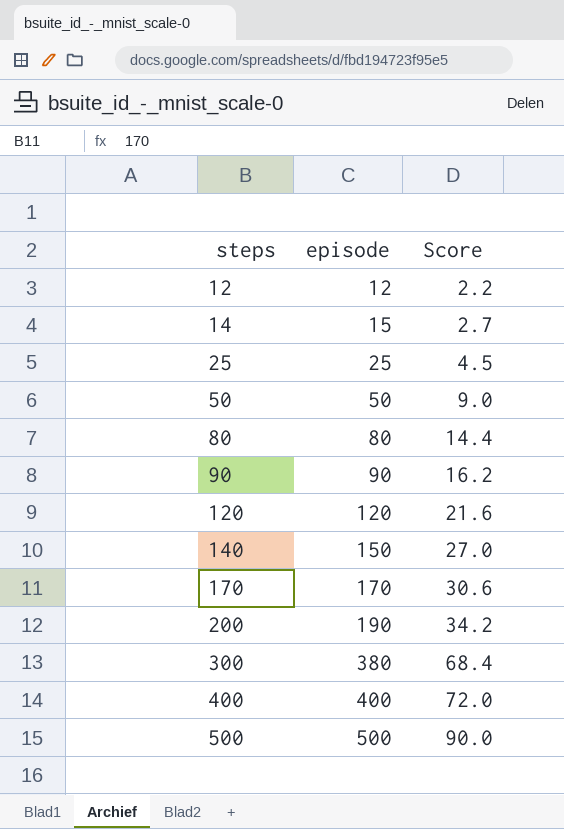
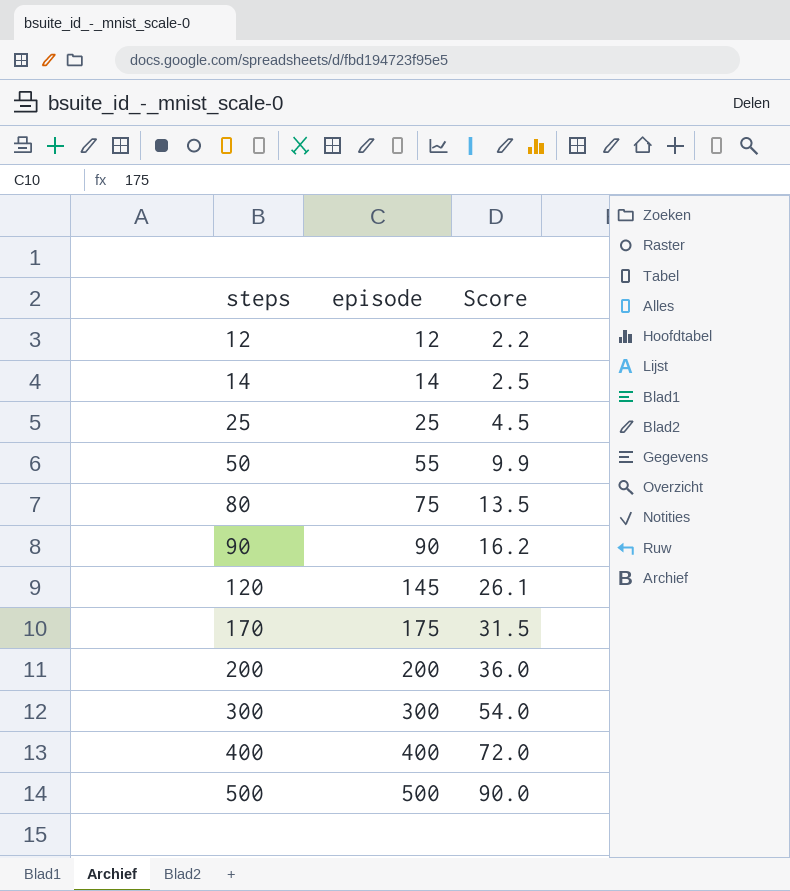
row 140: 150 | 27.0 -> none
14 | episode: 15 -> 14
14 | Score: 2.7 -> 2.5
50 | episode: 50 -> 55
50 | Score: 9.0 -> 9.9
80 | episode: 80 -> 75
80 | Score: 14.4 -> 13.5
120 | episode: 120 -> 145
120 | Score: 21.6 -> 26.1
170 | episode: 170 -> 175
170 | Score: 30.6 -> 31.5
200 | episode: 190 -> 200
200 | Score: 34.2 -> 36.0
300 | episode: 380 -> 300
300 | Score: 68.4 -> 54.0

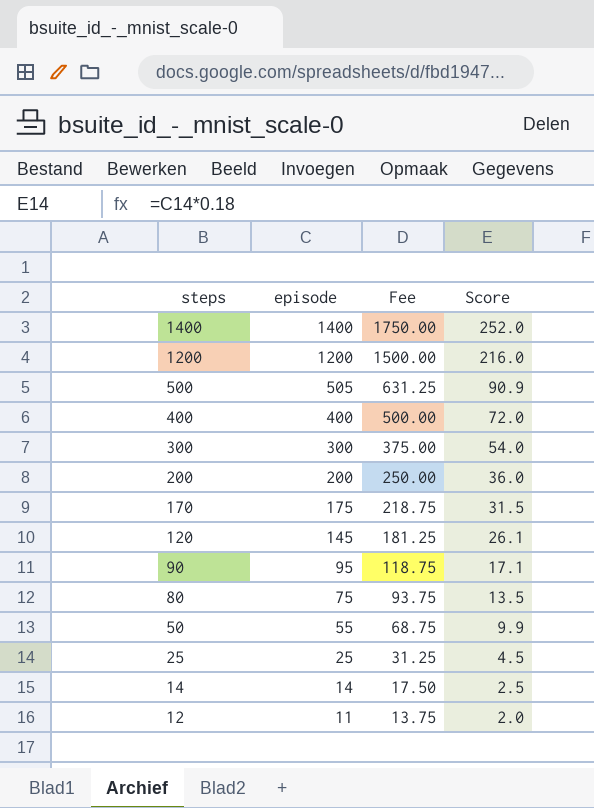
row order: steps ascending -> steps descending
column Fee | formula: none -> [episode] * 1.25
row 1400: none -> 1400 | 1750.00 | 252.0
row 1200: none -> 1200 | 1500.00 | 216.0
500 | episode: 500 -> 505
500 | Score: 90.0 -> 90.9
90 | episode: 90 -> 95
90 | Score: 16.2 -> 17.1
12 | episode: 12 -> 11
12 | Score: 2.2 -> 2.0

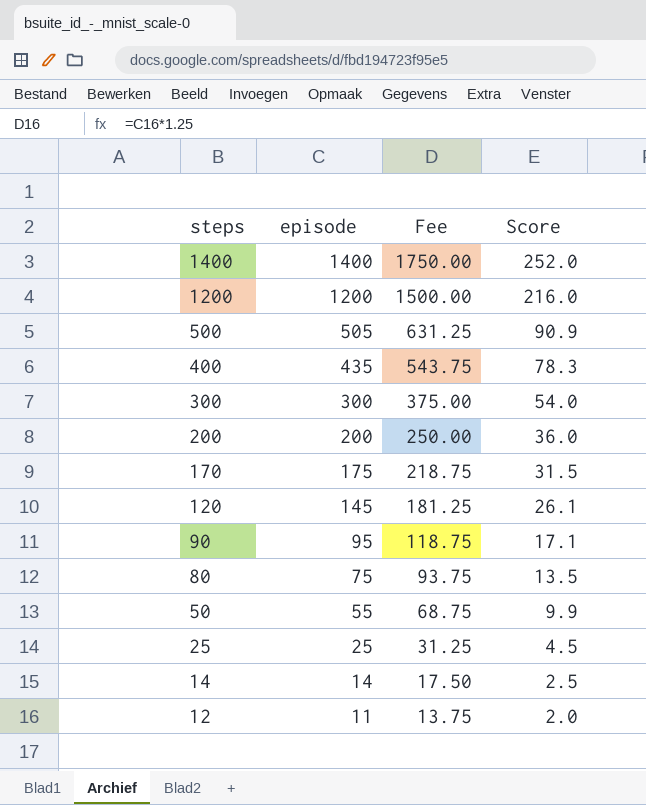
400 | episode: 400 -> 435
400 | Fee: 500.00 -> 543.75
400 | Score: 72.0 -> 78.3

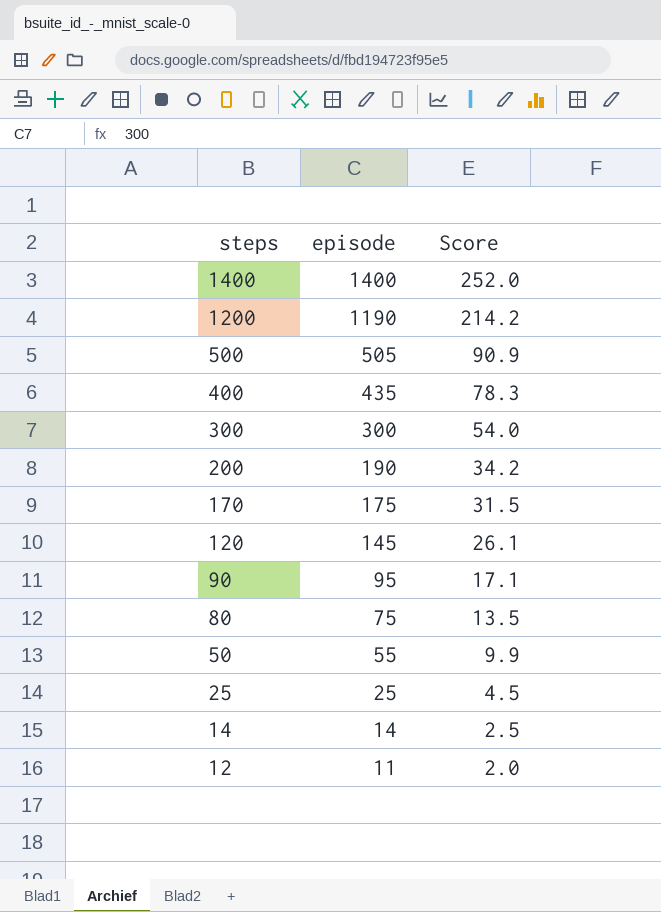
column Fee | formula: [episode] * 1.25 -> none
1200 | episode: 1200 -> 1190
1200 | Score: 216.0 -> 214.2
200 | episode: 200 -> 190
200 | Score: 36.0 -> 34.2

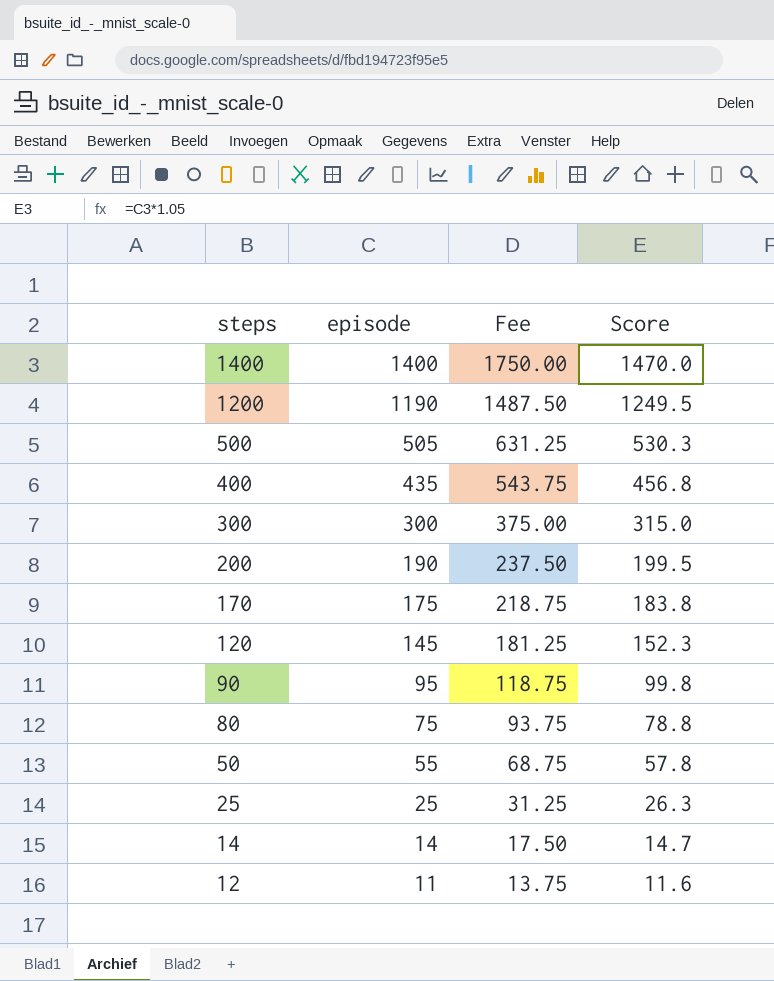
column Fee | formula: none -> [episode] * 1.25
column Score | formula: [episode] * 0.18 -> [episode] * 1.05

